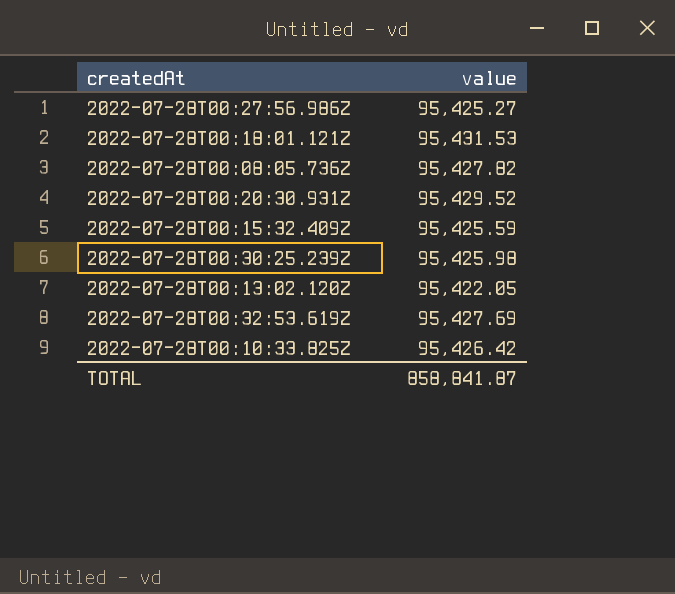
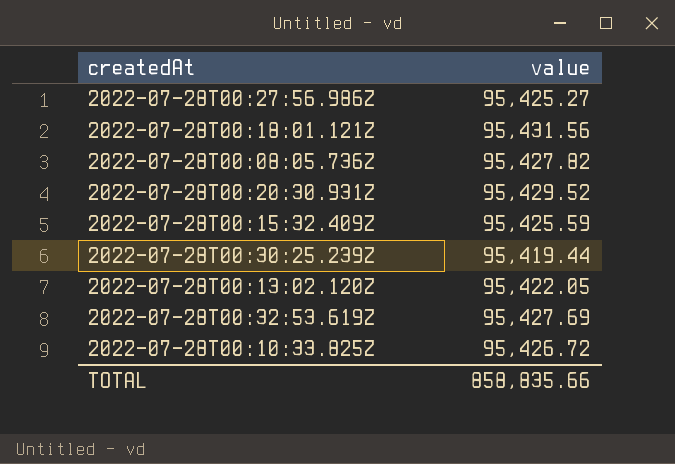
2022-07-28T00:18:01.121Z | value: 95,431.53 -> 95,431.56
2022-07-28T00:30:25.239Z | value: 95,425.98 -> 95,419.44
2022-07-28T00:10:33.825Z | value: 95,426.42 -> 95,426.72
TOTAL | value: 858,841.87 -> 858,835.66

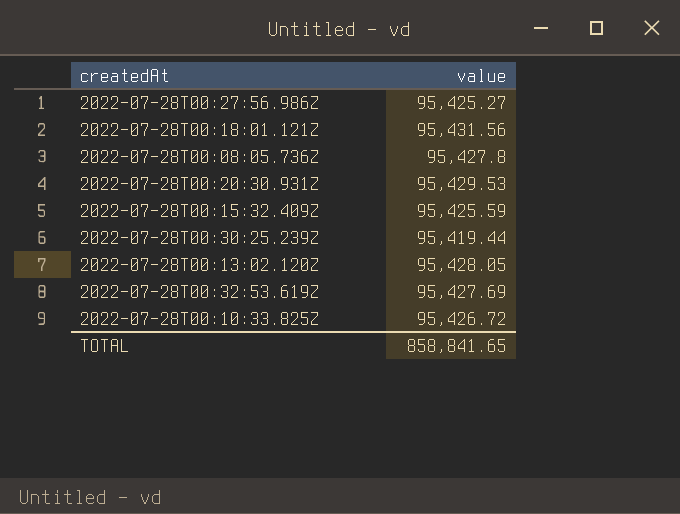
2022-07-28T00:08:05.736Z | value: 95,427.82 -> 95,427.8
2022-07-28T00:20:30.931Z | value: 95,429.52 -> 95,429.53
2022-07-28T00:13:02.120Z | value: 95,422.05 -> 95,428.05
TOTAL | value: 858,835.66 -> 858,841.65

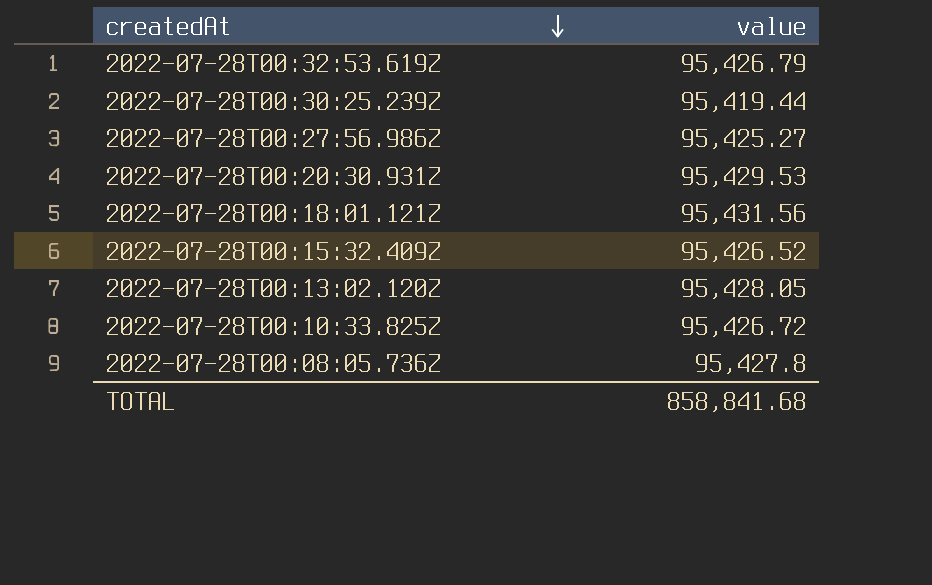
row order: none -> createdAt descending
2022-07-28T00:32:53.619Z | value: 95,427.69 -> 95,426.79
2022-07-28T00:15:32.409Z | value: 95,425.59 -> 95,426.52
TOTAL | value: 858,841.65 -> 858,841.68

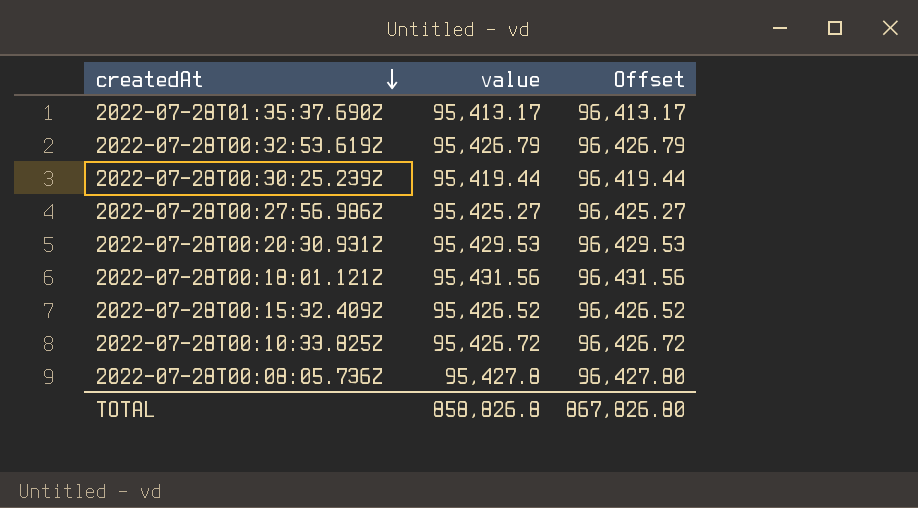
column Offset | formula: none -> [value] + 1000
row 2022-07-28T00:13:02.120Z: 95,428.05 -> none
row 2022-07-28T01:35:37.690Z: none -> 95,413.17 | 96,413.17
TOTAL | value: 858,841.68 -> 858,826.8

